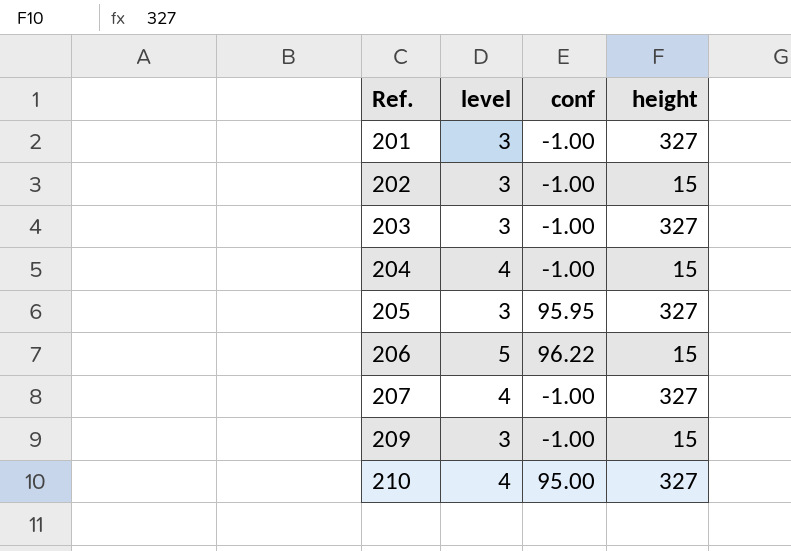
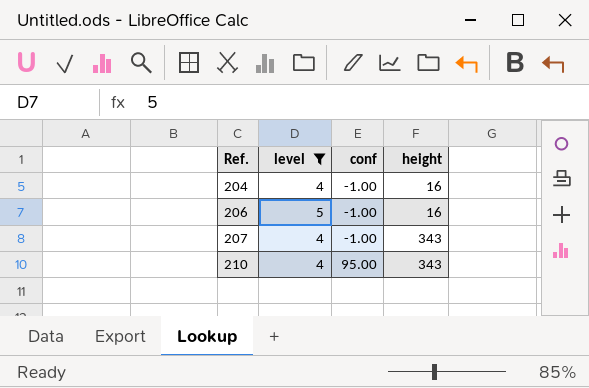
filter: none -> level != 3
204 | height: 15 -> 16
206 | conf: 96.22 -> -1.00
206 | height: 15 -> 16
207 | height: 327 -> 343
210 | height: 327 -> 343

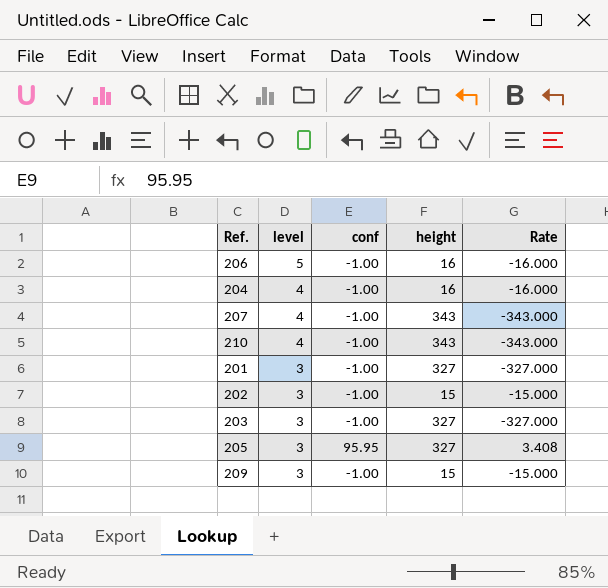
filter: level != 3 -> none
row order: Ref. ascending -> level descending
column Rate | formula: none -> [height] / [conf]
210 | conf: 95.00 -> -1.00

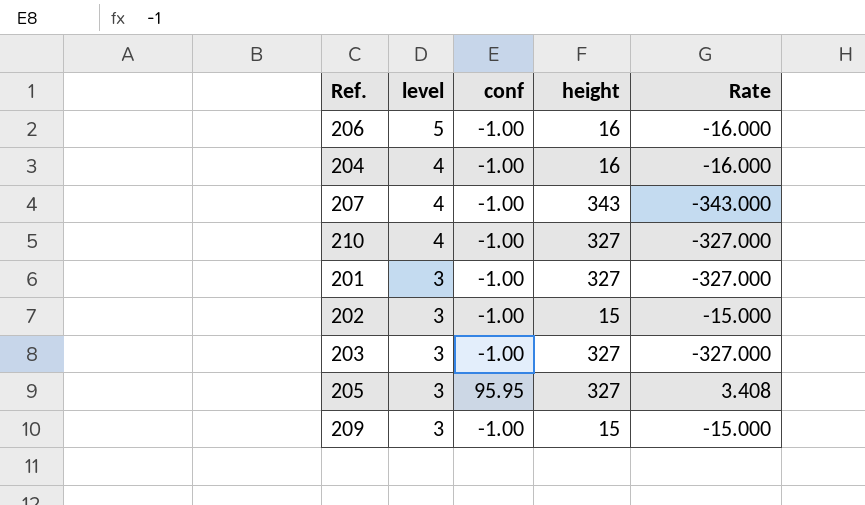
210 | height: 343 -> 327
210 | Rate: -343.000 -> -327.000

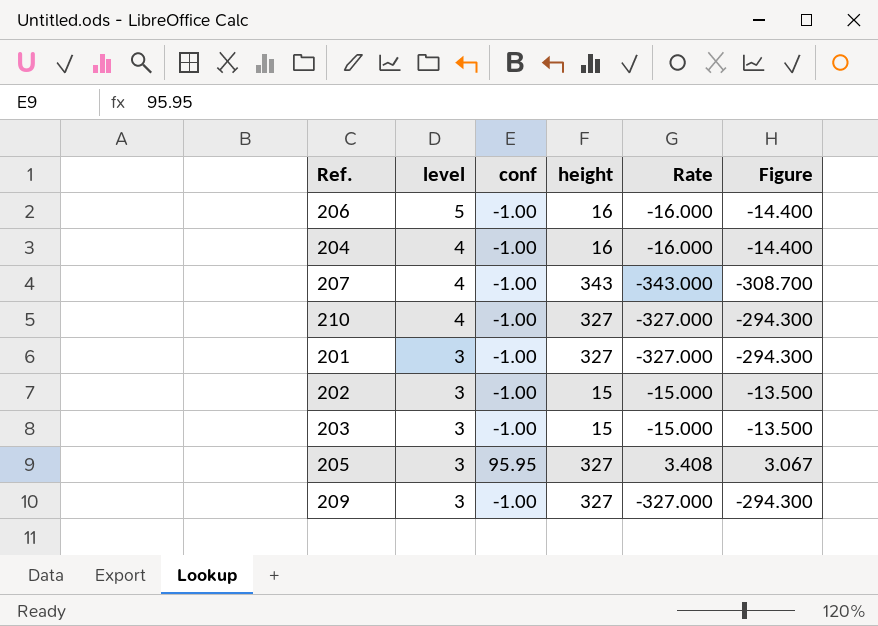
column Figure | formula: none -> [Rate] * 0.9
203 | height: 327 -> 15
203 | Rate: -327.000 -> -15.000
209 | height: 15 -> 327
209 | Rate: -15.000 -> -327.000

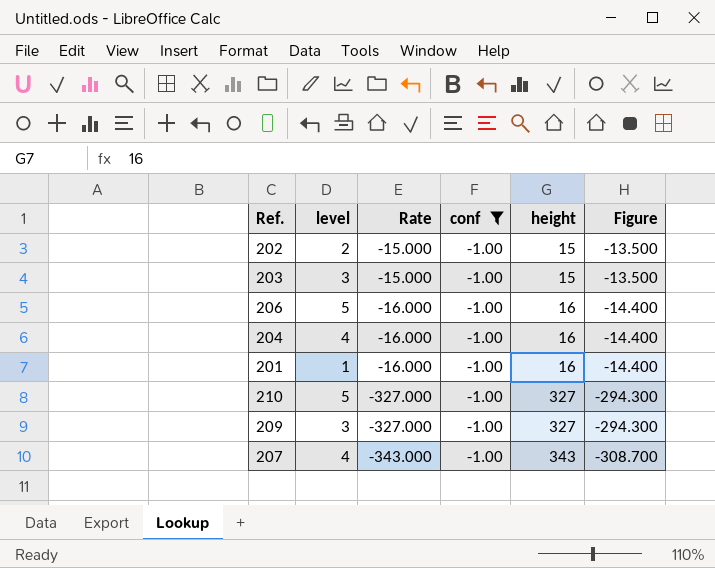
filter: none -> conf = -1.00
row order: level descending -> Rate descending
column Rate | position: 5 -> 3
202 | level: 3 -> 2
201 | level: 3 -> 1
201 | Rate: -327.000 -> -16.000
201 | height: 327 -> 16
201 | Figure: -294.300 -> -14.400
210 | level: 4 -> 5

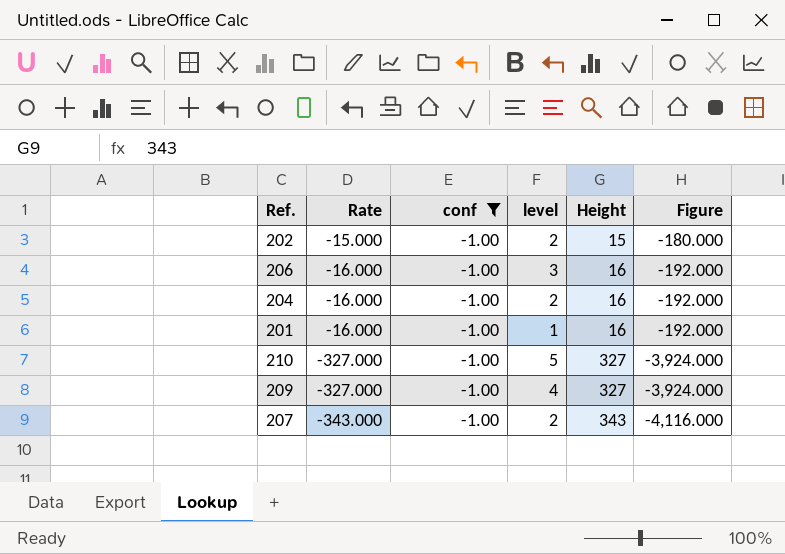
column level | position: 2 -> 4
column name: height -> Height
column Figure | formula: [Rate] * 0.9 -> [Rate] * 12
row 203: 3 | -15.000 | -1.00 | 15 | -13.500 -> none
206 | level: 5 -> 3
204 | level: 4 -> 2
209 | level: 3 -> 4
207 | level: 4 -> 2

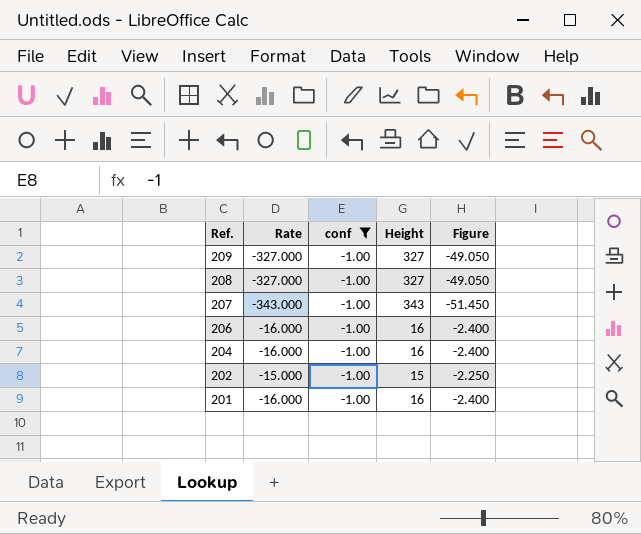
row order: Rate descending -> Ref. descending
column level | position: 4 -> none
column Figure | formula: [Rate] * 12 -> [Rate] * 0.15
row 210: -327.000 | -1.00 | 5 | 327 | -3,924.000 -> none
row 208: none -> -327.000 | -1.00 | 327 | -49.050

